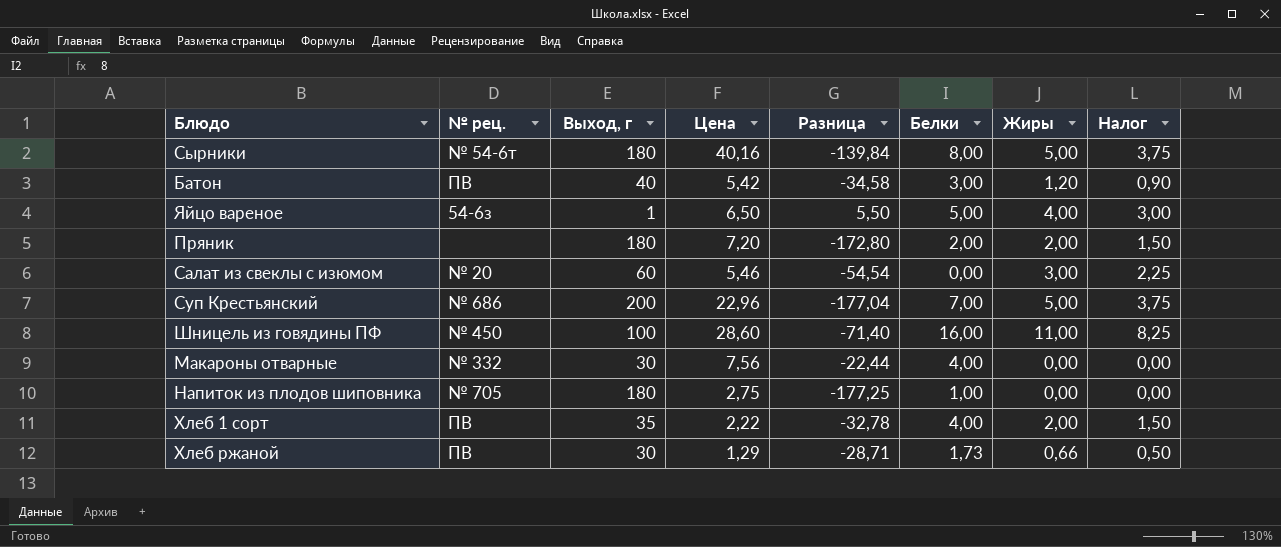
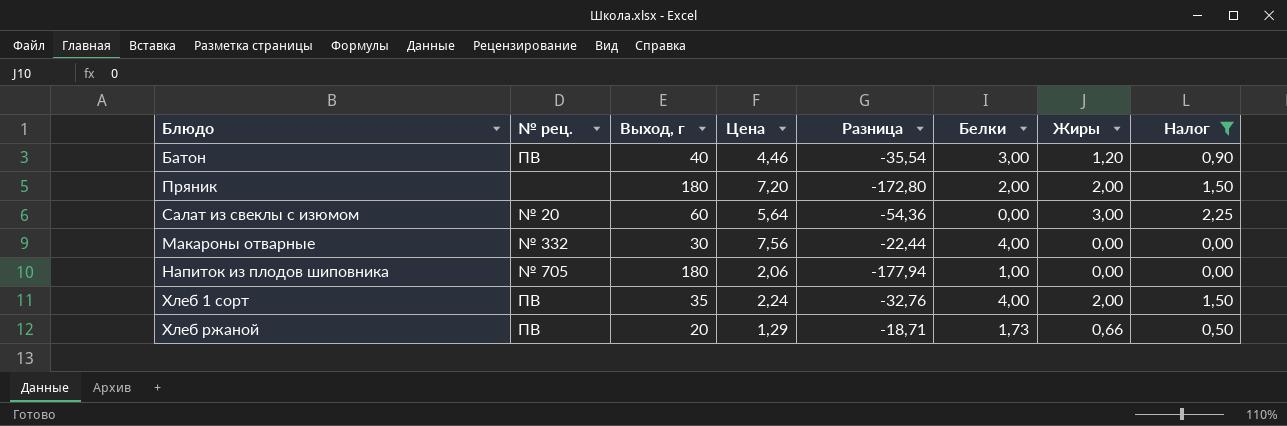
filter: none -> Налог <= 2,25
Батон | Цена: 5,42 -> 4,46
Батон | Разница: -34,58 -> -35,54
Салат из свеклы с изюмом | Цена: 5,46 -> 5,64
Салат из свеклы с изюмом | Разница: -54,54 -> -54,36
Напиток из плодов шиповника | Цена: 2,75 -> 2,06
Напиток из плодов шиповника | Разница: -177,25 -> -177,94
Хлеб 1 сорт | Цена: 2,22 -> 2,24
Хлеб 1 сорт | Разница: -32,78 -> -32,76
Хлеб ржаной | Выход, г: 30 -> 20
Хлеб ржаной | Разница: -28,71 -> -18,71

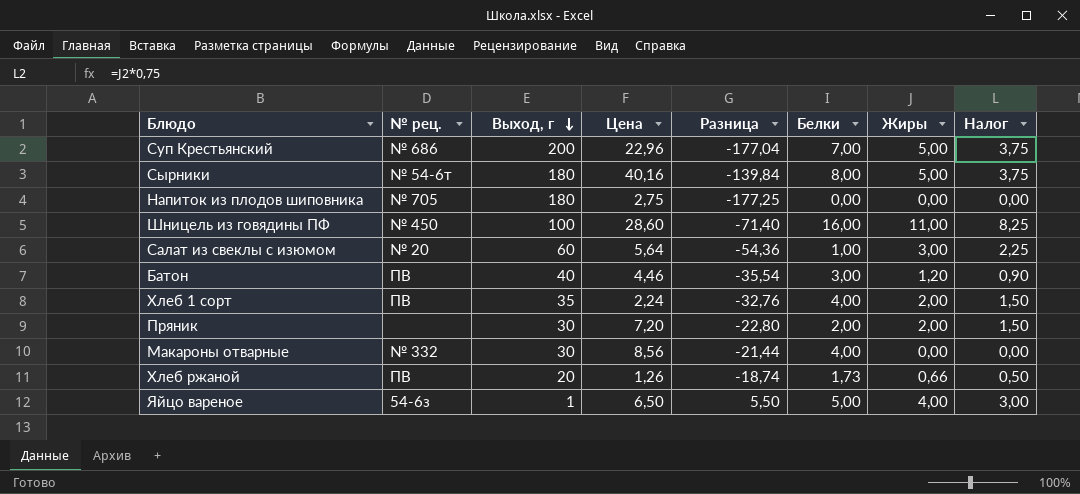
filter: Налог <= 2,25 -> none
row order: none -> Выход, г descending
Напиток из плодов шиповника | Цена: 2,06 -> 2,75
Напиток из плодов шиповника | Разница: -177,94 -> -177,25
Напиток из плодов шиповника | Белки: 1,00 -> 0,00
Салат из свеклы с изюмом | Белки: 0,00 -> 1,00
Пряник | Выход, г: 180 -> 30
Пряник | Разница: -172,80 -> -22,80
Макароны отварные | Цена: 7,56 -> 8,56
Макароны отварные | Разница: -22,44 -> -21,44
Хлеб ржаной | Цена: 1,29 -> 1,26
Хлеб ржаной | Разница: -18,71 -> -18,74

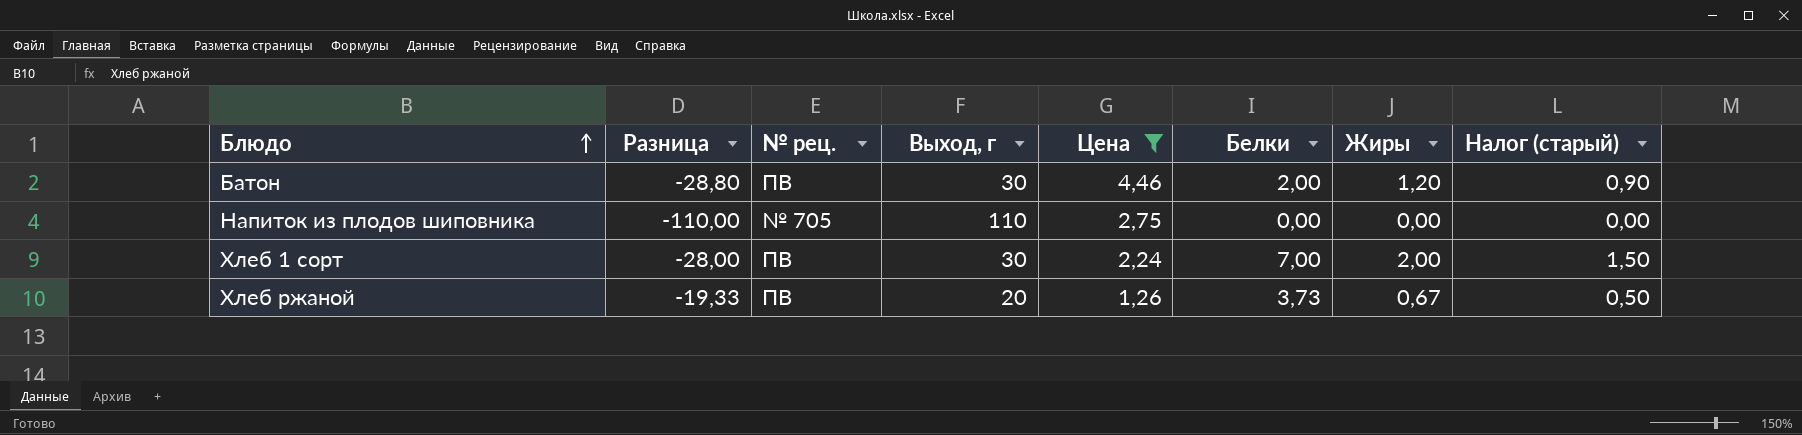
filter: none -> Цена <= 4,46
row order: Выход, г descending -> Блюдо ascending
column Разница | formula: [Цена] - [Выход, г] -> [Жиры] - [Выход, г]
column Разница | position: 5 -> 2
column name: Налог -> Налог (старый)
Батон | Выход, г: 40 -> 30
Батон | Белки: 3,00 -> 2,00
Напиток из плодов шиповника | Выход, г: 180 -> 110
Хлеб 1 сорт | Выход, г: 35 -> 30
Хлеб 1 сорт | Белки: 4,00 -> 7,00
Хлеб ржаной | Белки: 1,73 -> 3,73
Хлеб ржаной | Жиры: 0,66 -> 0,67

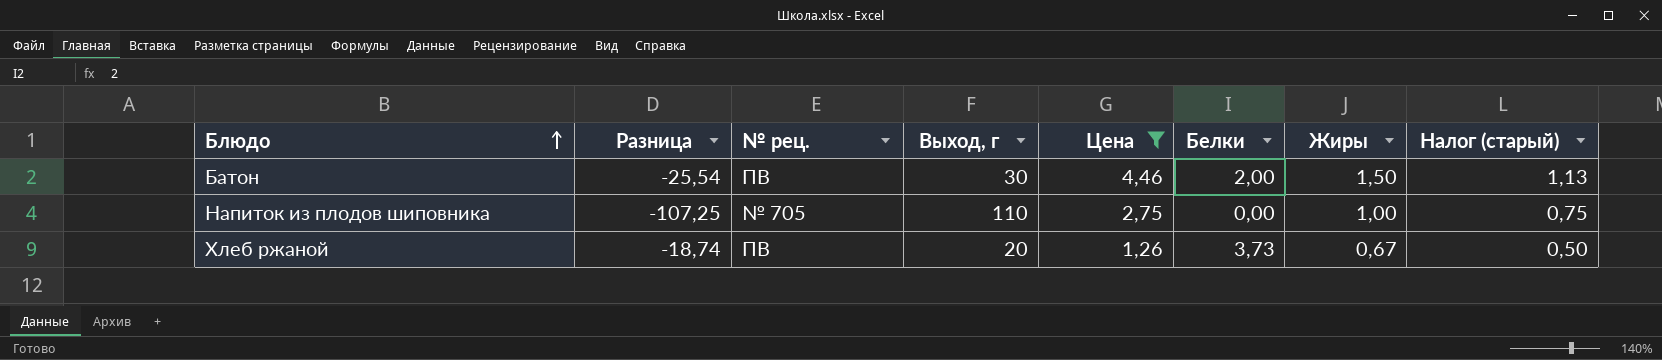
column Разница | formula: [Жиры] - [Выход, г] -> [Цена] - [Выход, г]
row Хлеб 1 сорт: -28,00 | ПВ | 30 | 2,24 | 7,00 | 2,00 | 1,50 -> none
Батон | Жиры: 1,20 -> 1,50
Батон | Налог (старый): 0,90 -> 1,13
Напиток из плодов шиповника | Жиры: 0,00 -> 1,00
Напиток из плодов шиповника | Налог (старый): 0,00 -> 0,75

